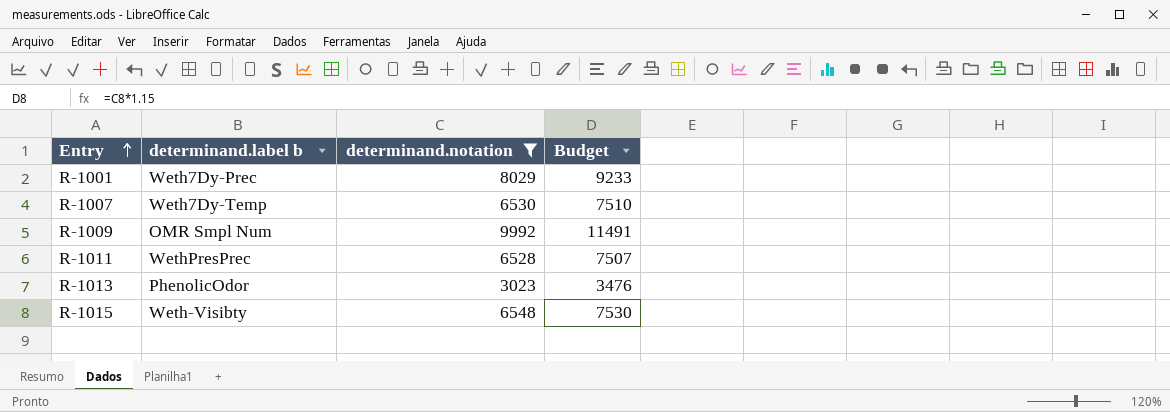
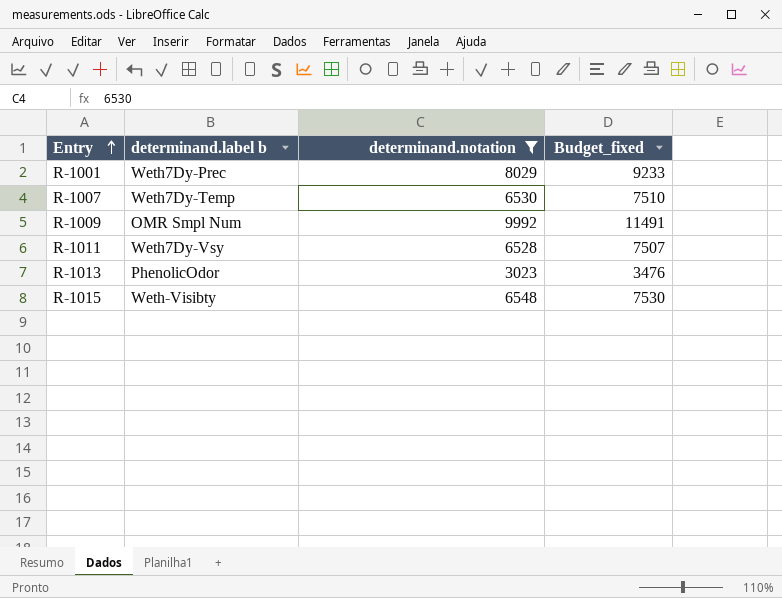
column name: Budget -> Budget_fixed
R-1011 | determinand.label b: WethPresPrec -> Weth7Dy-Vsy

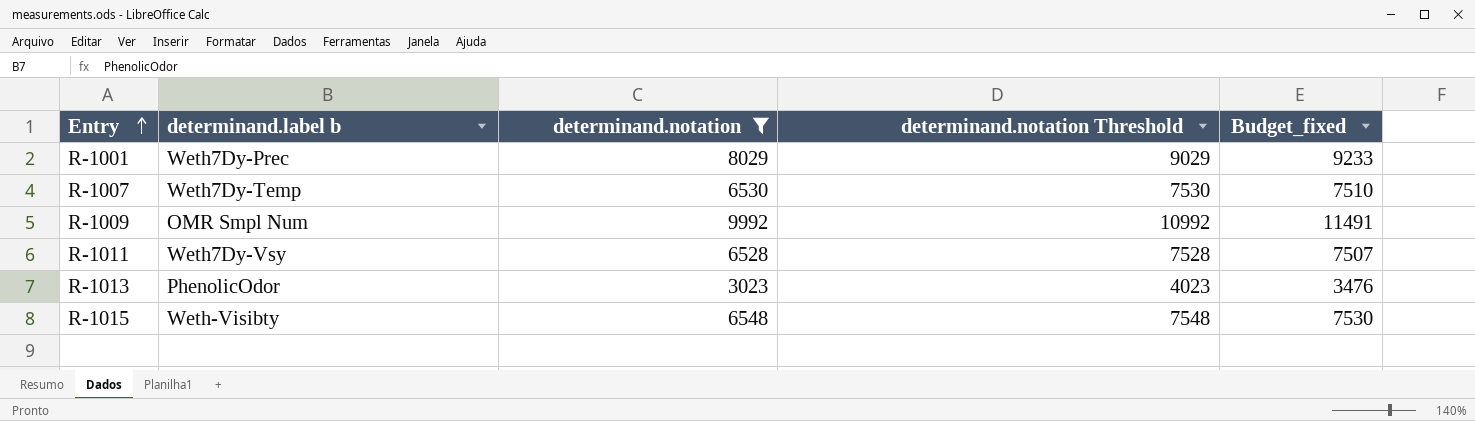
column determinand.notation Threshold | formula: none -> [determinand.notation] + 1000

